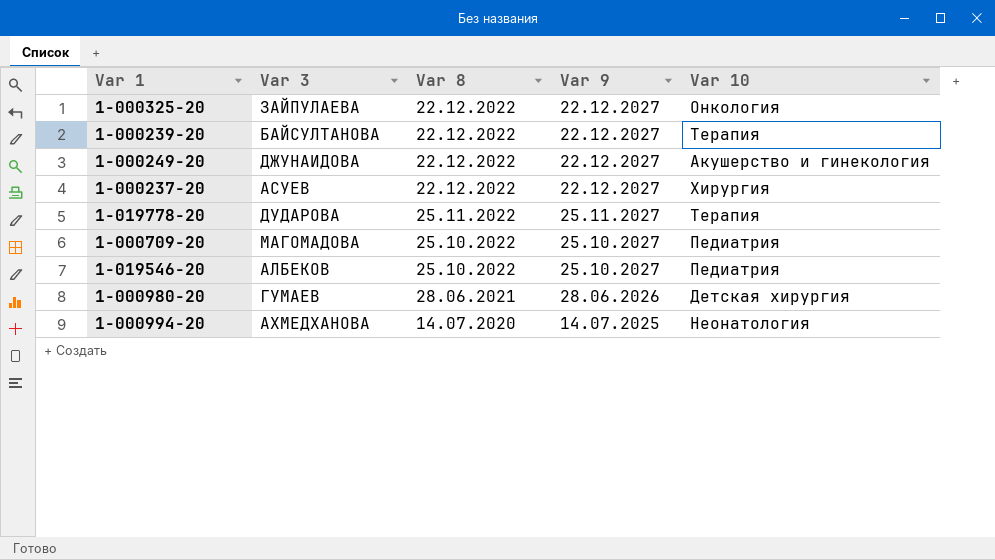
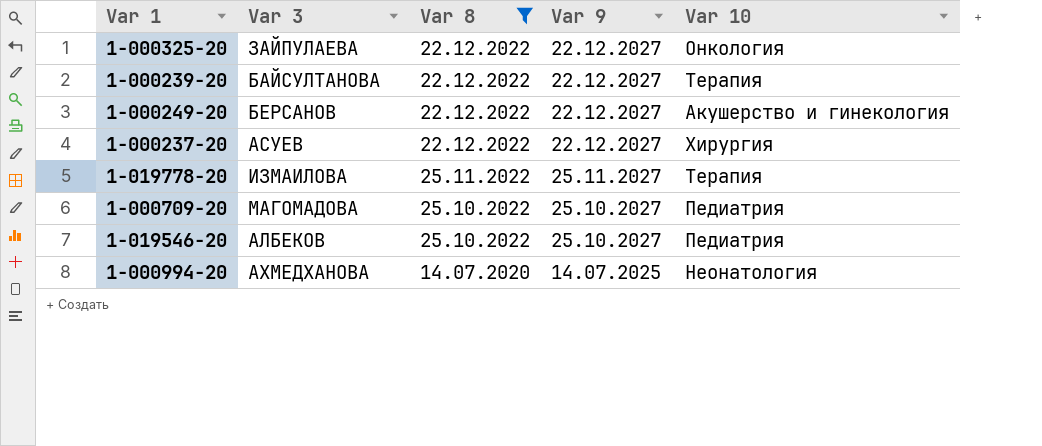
filter: none -> Var 8 != 28.06.2021
1-000249-20 | Var 3: ДЖУНАИДОВА -> БЕРСАНОВ
1-019778-20 | Var 3: ДУДАРОВА -> ИЗМАИЛОВА

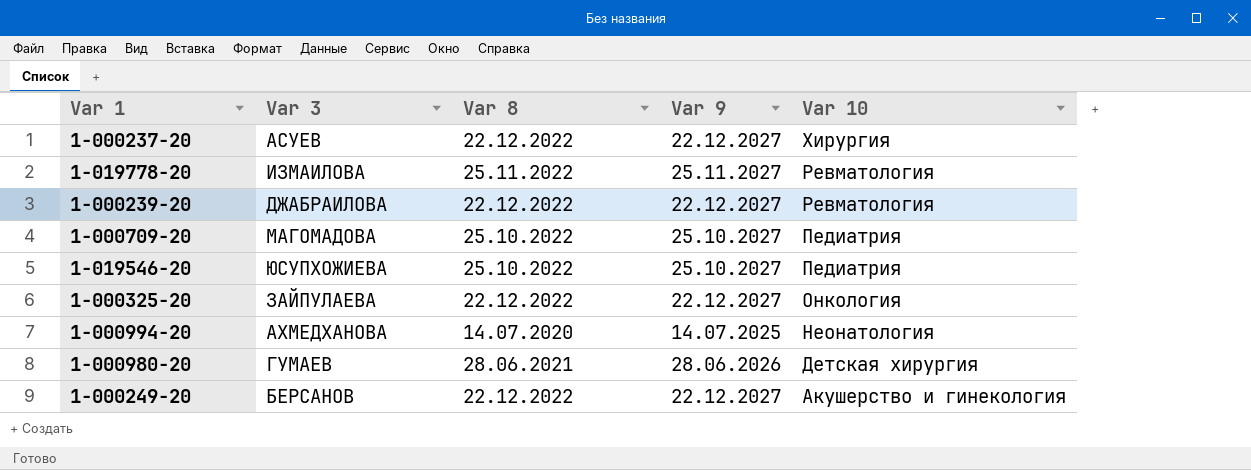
filter: Var 8 != 28.06.2021 -> none
row order: Var 8 descending -> Var 10 descending
1-019778-20 | Var 10: Терапия -> Ревматология
1-000239-20 | Var 3: БАЙСУЛТАНОВА -> ДЖАБРАИЛОВА
1-000239-20 | Var 10: Терапия -> Ревматология
1-019546-20 | Var 3: АЛБЕКОВ -> ЮСУПХОЖИЕВА

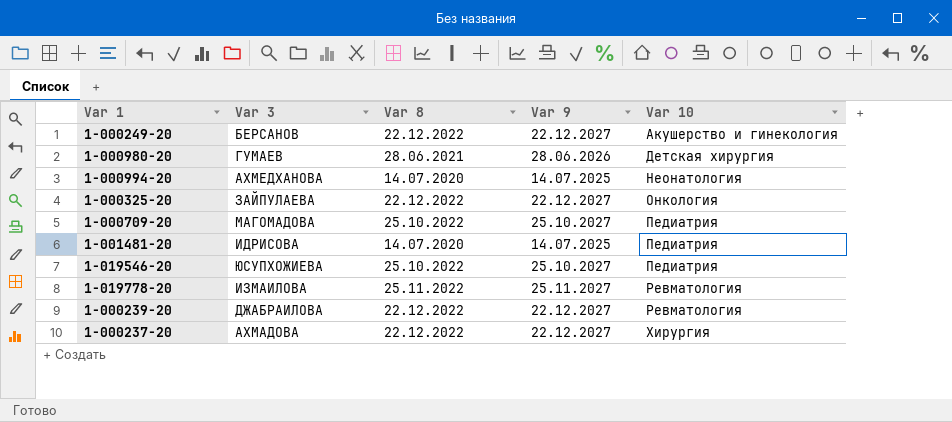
row order: Var 10 descending -> Var 10 ascending
row 1-001481-20: none -> ИДРИСОВА | 14.07.2020 | 14.07.2025 | Педиатрия
1-000237-20 | Var 3: АСУЕВ -> АХМАДОВА

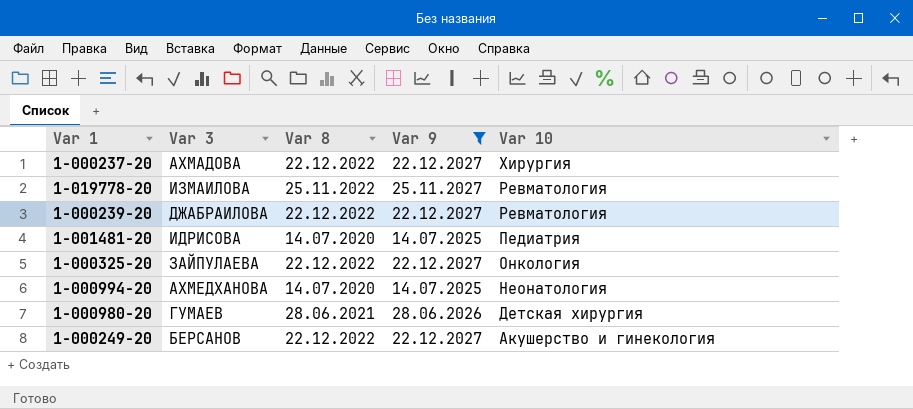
filter: none -> Var 9 != 25.10.2027
row order: Var 10 ascending -> Var 10 descending

